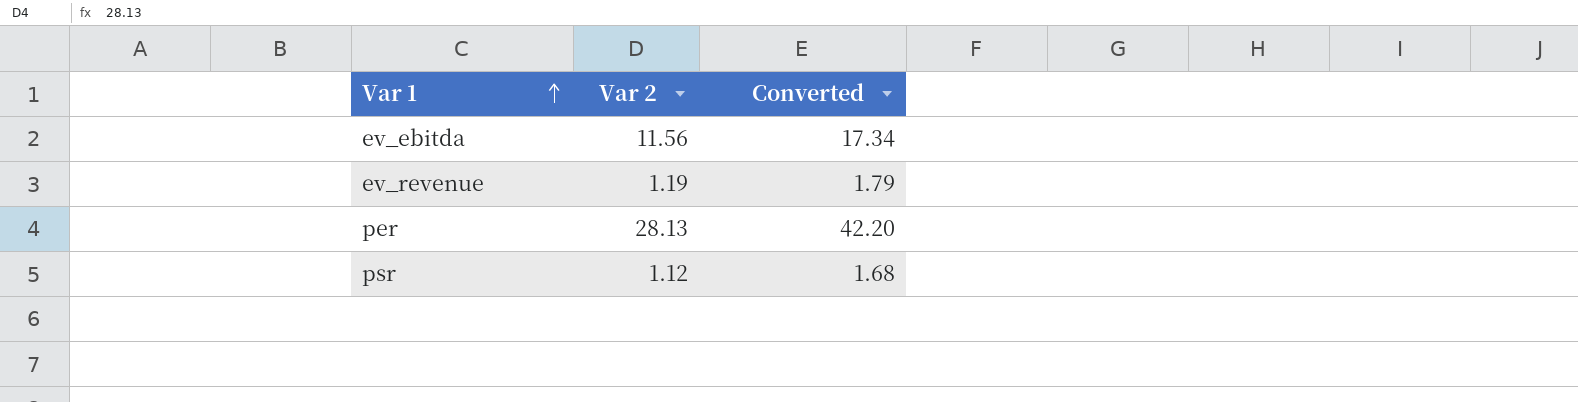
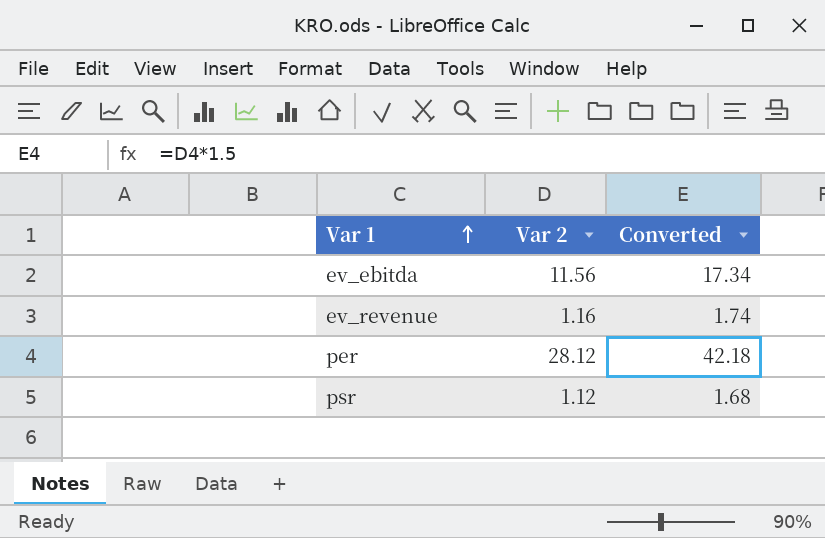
ev_revenue | Var 2: 1.19 -> 1.16
ev_revenue | Converted: 1.79 -> 1.74
per | Var 2: 28.13 -> 28.12
per | Converted: 42.20 -> 42.18

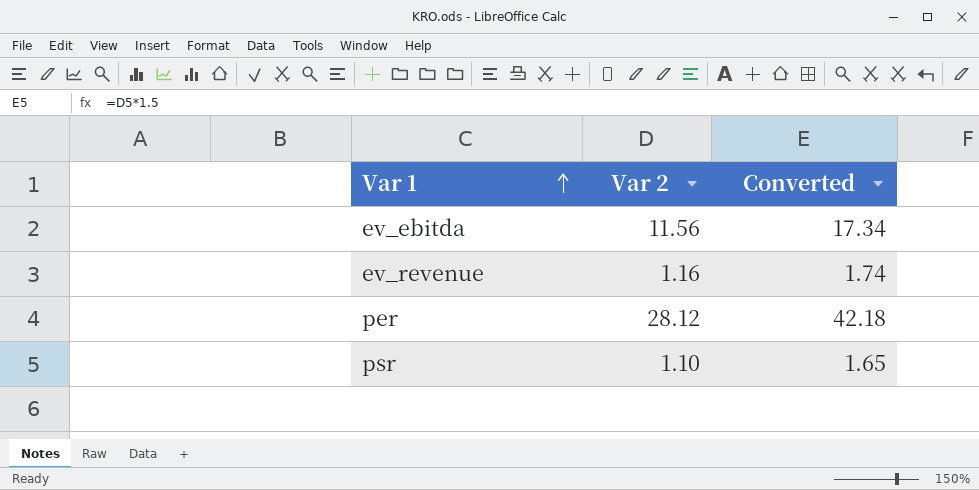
psr | Var 2: 1.12 -> 1.10
psr | Converted: 1.68 -> 1.65

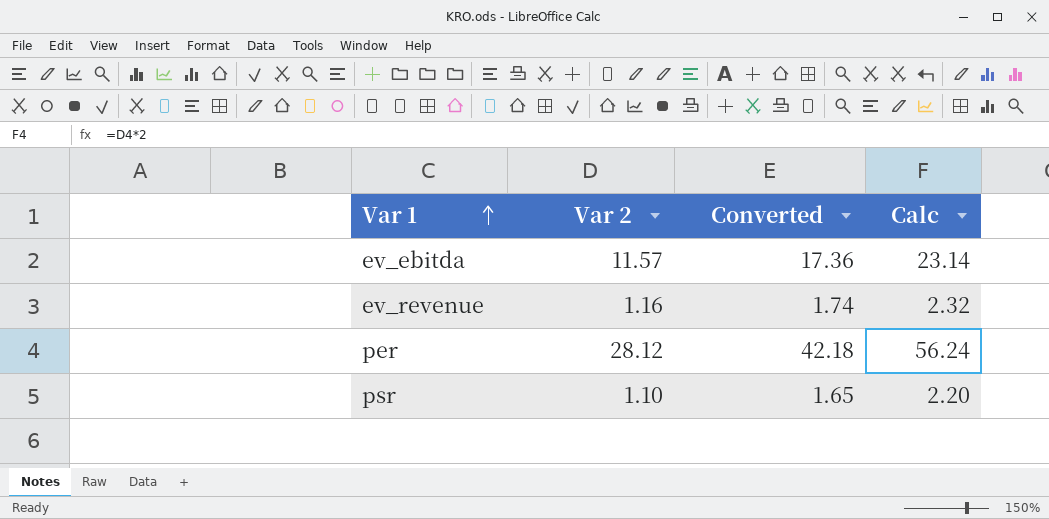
column Calc | formula: none -> [Var 2] * 2
ev_ebitda | Var 2: 11.56 -> 11.57
ev_ebitda | Converted: 17.34 -> 17.36

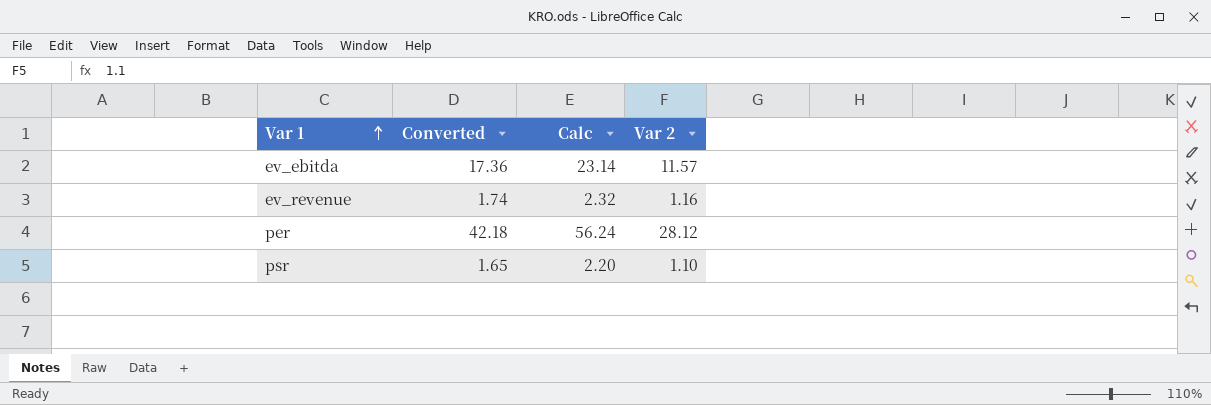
column Var 2 | position: 2 -> 4

